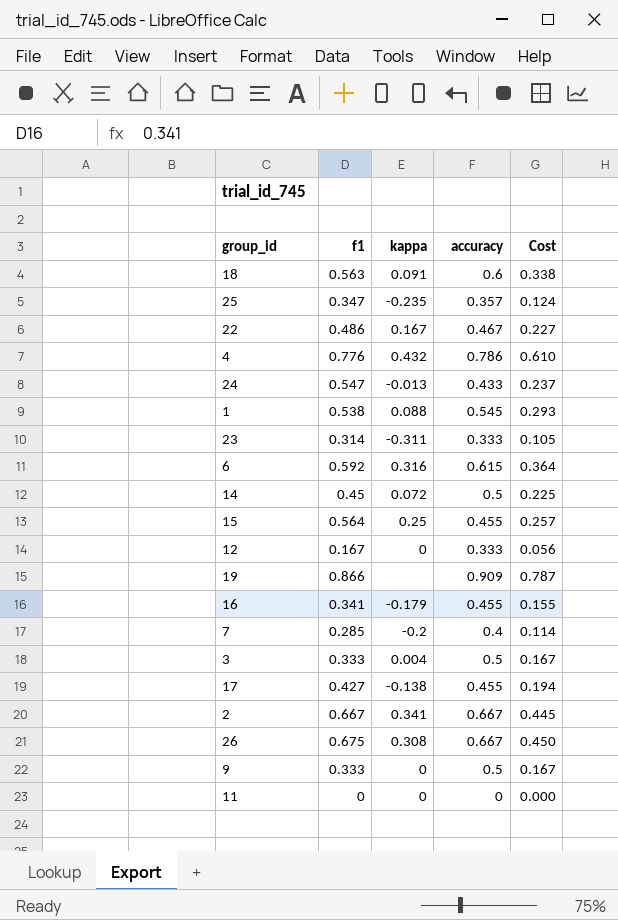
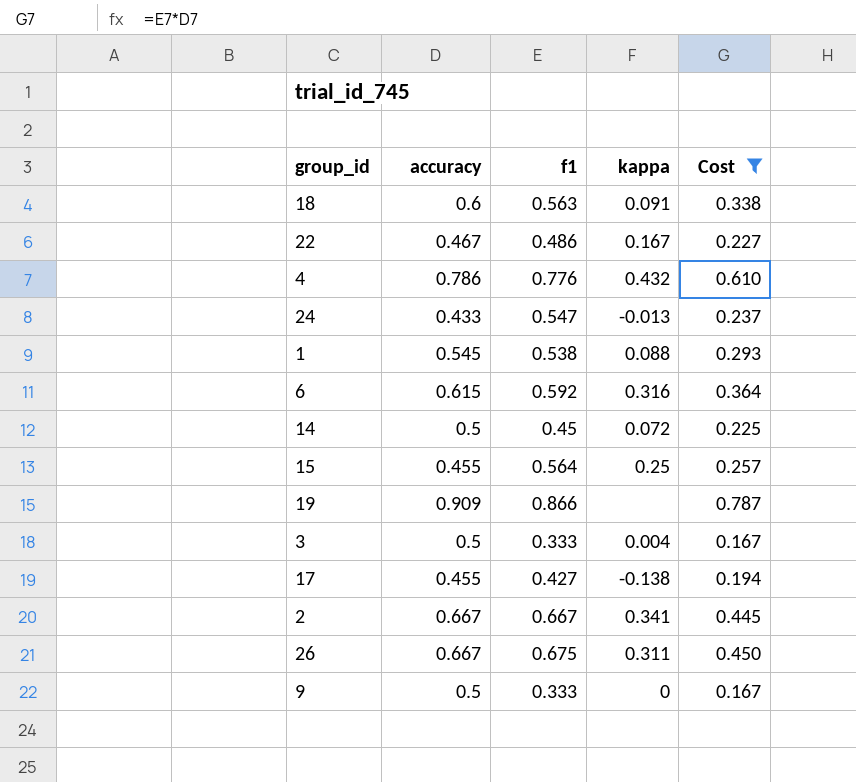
filter: none -> Cost >= 0.167
column accuracy | position: 4 -> 2
26 | kappa: 0.308 -> 0.311

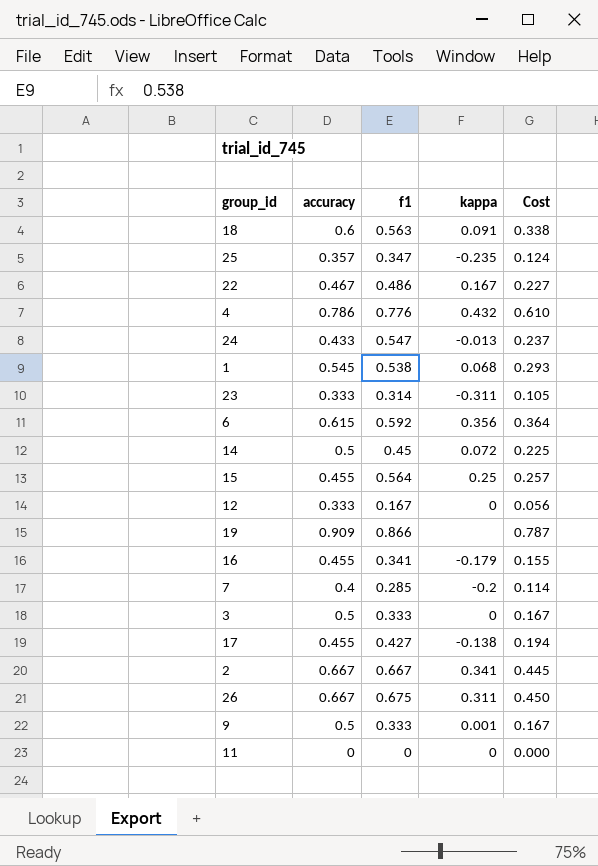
filter: Cost >= 0.167 -> none
1 | kappa: 0.088 -> 0.068
6 | kappa: 0.316 -> 0.356
3 | kappa: 0.004 -> 0
9 | kappa: 0 -> 0.001

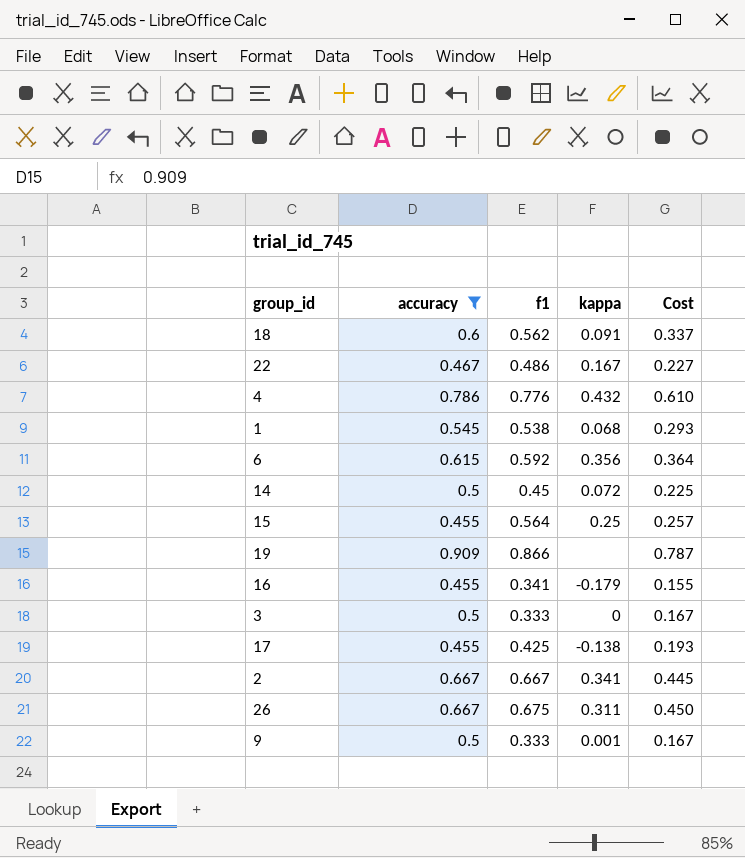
filter: none -> accuracy >= 0.455
18 | f1: 0.563 -> 0.562
18 | Cost: 0.338 -> 0.337
17 | f1: 0.427 -> 0.425
17 | Cost: 0.194 -> 0.193

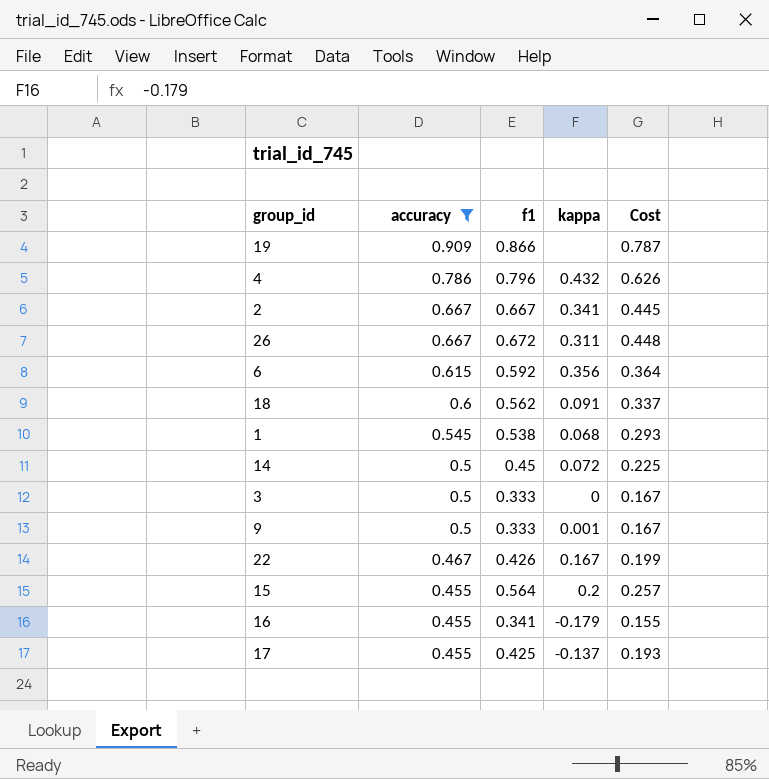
row order: none -> accuracy descending
4 | f1: 0.776 -> 0.796
4 | Cost: 0.610 -> 0.626
26 | f1: 0.675 -> 0.672
26 | Cost: 0.450 -> 0.448
22 | f1: 0.486 -> 0.426
22 | Cost: 0.227 -> 0.199
15 | kappa: 0.25 -> 0.2
17 | kappa: -0.138 -> -0.137

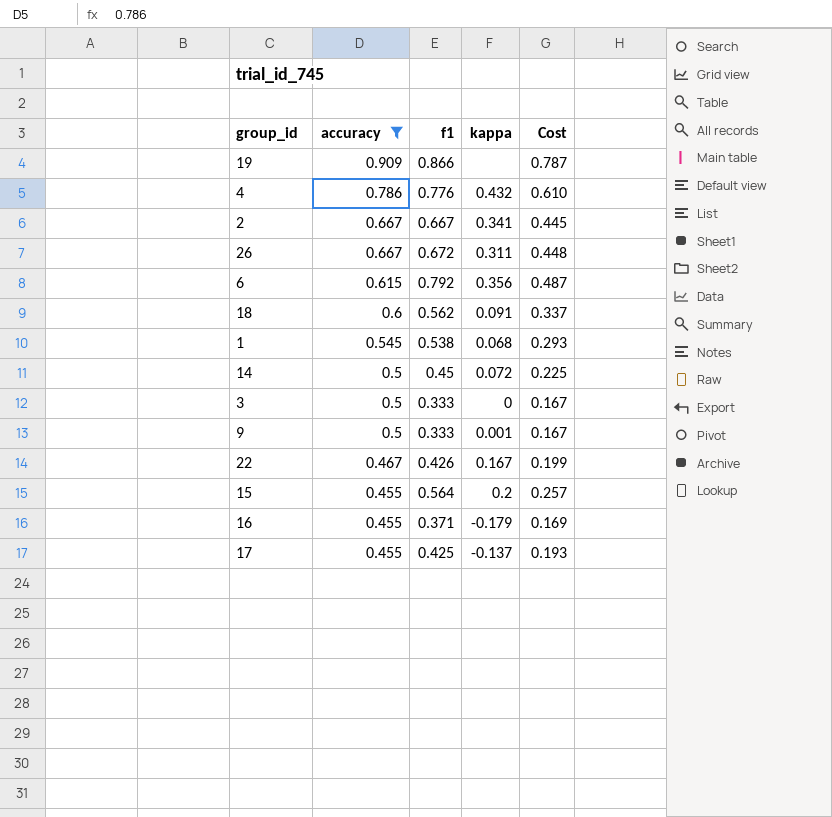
4 | f1: 0.796 -> 0.776
4 | Cost: 0.626 -> 0.610
6 | f1: 0.592 -> 0.792
6 | Cost: 0.364 -> 0.487
16 | f1: 0.341 -> 0.371
16 | Cost: 0.155 -> 0.169

